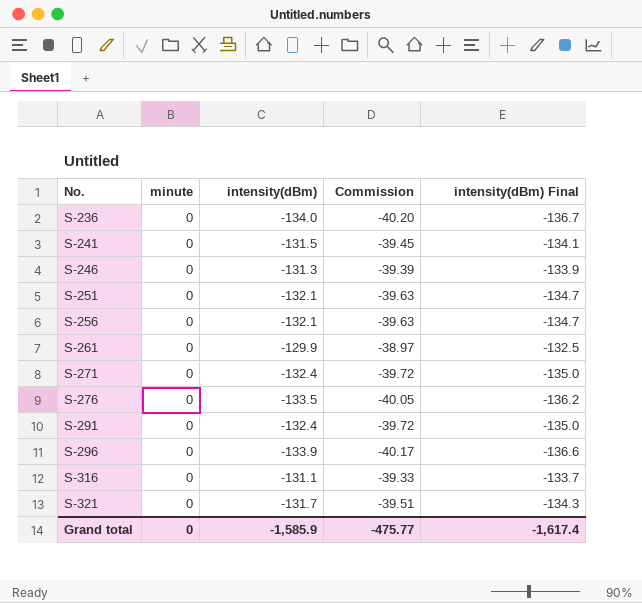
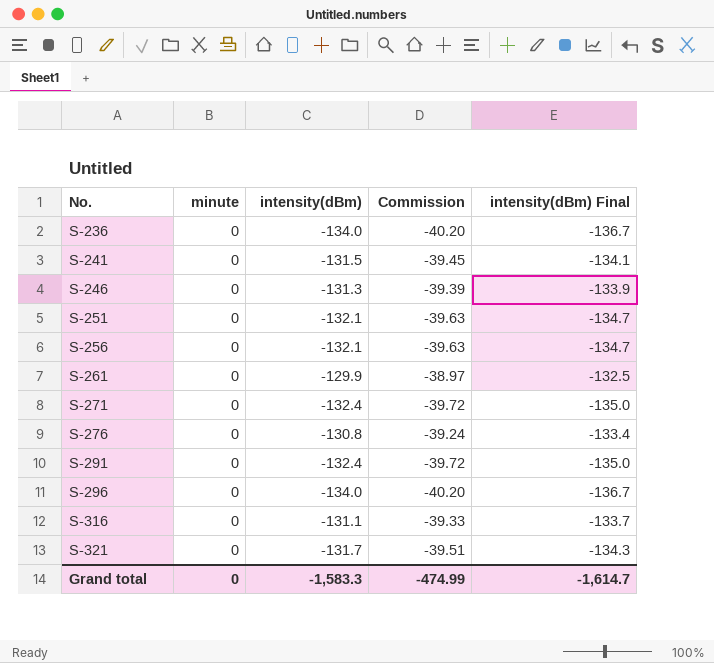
S-276 | intensity(dBm): -133.5 -> -130.8
S-276 | Commission: -40.05 -> -39.24
S-276 | intensity(dBm) Final: -136.2 -> -133.4
S-296 | intensity(dBm): -133.9 -> -134.0
S-296 | Commission: -40.17 -> -40.20
S-296 | intensity(dBm) Final: -136.6 -> -136.7
Grand total | intensity(dBm): -1,585.9 -> -1,583.3
Grand total | Commission: -475.77 -> -474.99
Grand total | intensity(dBm) Final: -1,617.4 -> -1,614.7

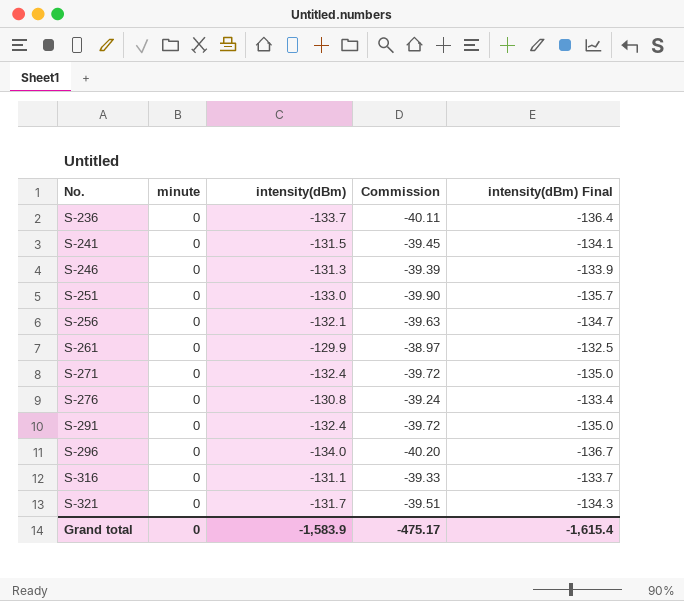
S-236 | intensity(dBm): -134.0 -> -133.7
S-236 | Commission: -40.20 -> -40.11
S-236 | intensity(dBm) Final: -136.7 -> -136.4
S-251 | intensity(dBm): -132.1 -> -133.0
S-251 | Commission: -39.63 -> -39.90
S-251 | intensity(dBm) Final: -134.7 -> -135.7
Grand total | intensity(dBm): -1,583.3 -> -1,583.9
Grand total | Commission: -474.99 -> -475.17
Grand total | intensity(dBm) Final: -1,614.7 -> -1,615.4

